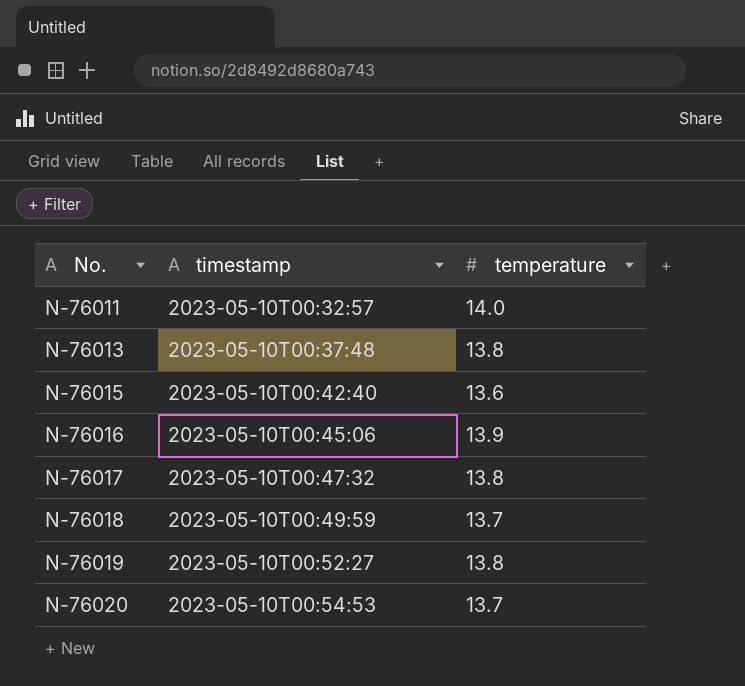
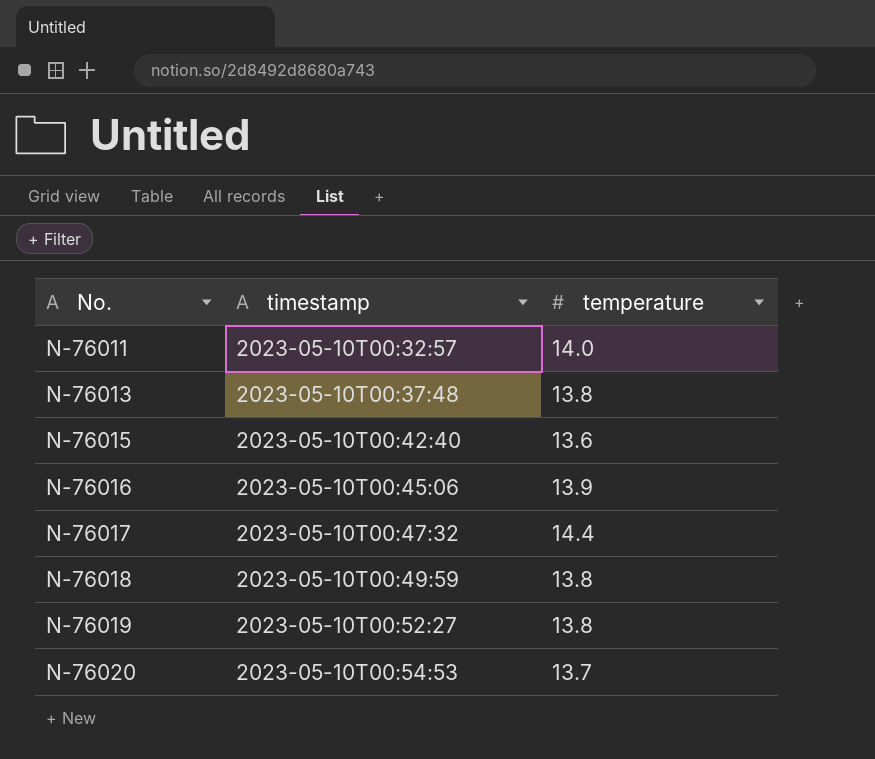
N-76017 | temperature: 13.8 -> 14.4
N-76018 | temperature: 13.7 -> 13.8

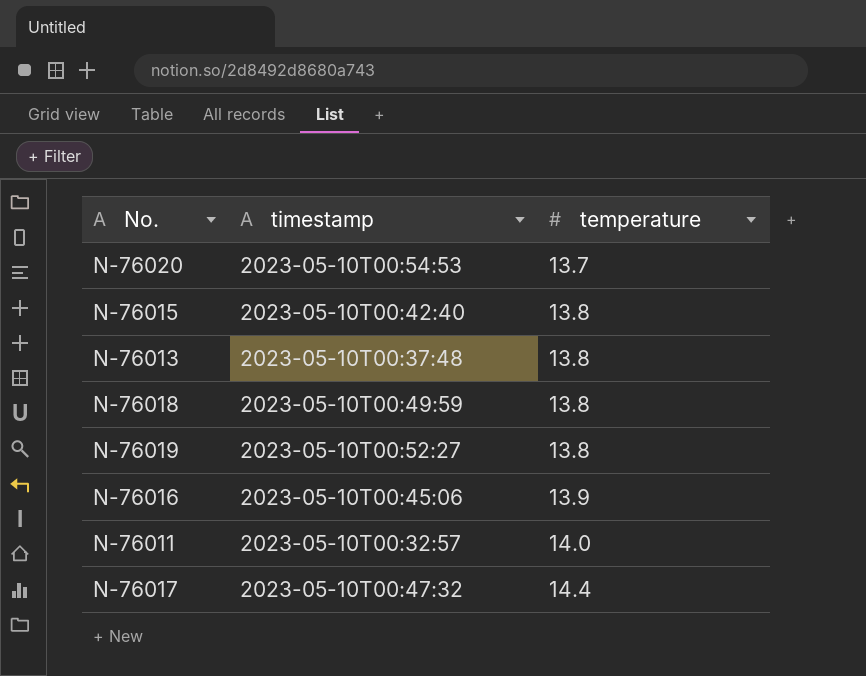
row order: No. ascending -> temperature ascending
N-76015 | temperature: 13.6 -> 13.8

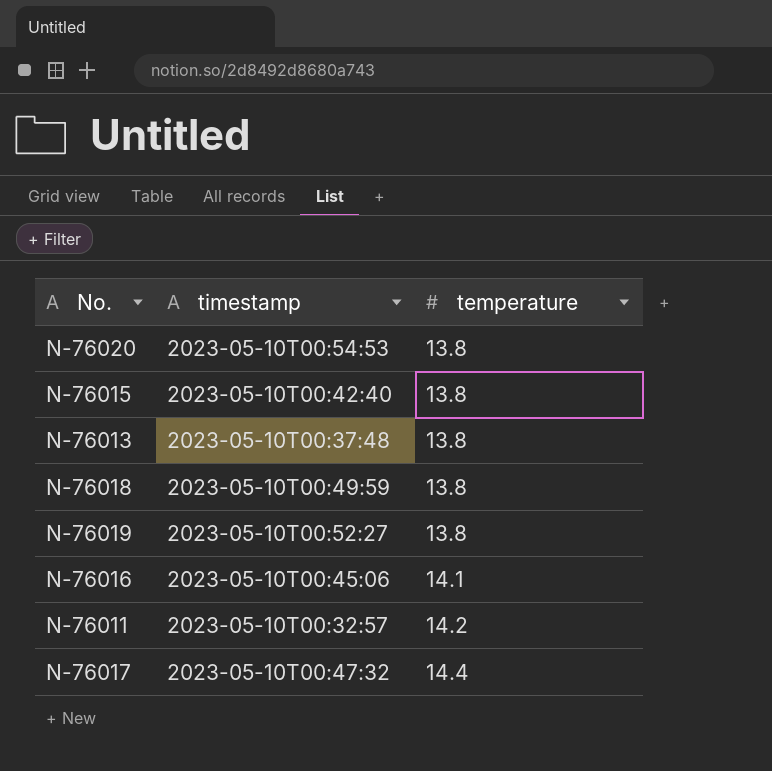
N-76020 | temperature: 13.7 -> 13.8
N-76016 | temperature: 13.9 -> 14.1
N-76011 | temperature: 14.0 -> 14.2

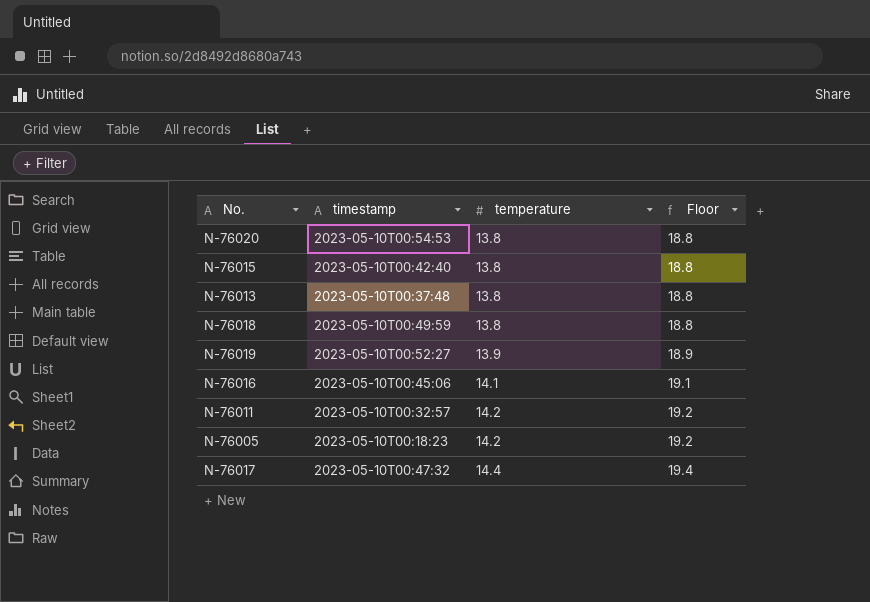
column Floor | formula: none -> [temperature] + 5
N-76019 | temperature: 13.8 -> 13.9
row N-76005: none -> 2023-05-10T00:18:23 | 14.2 | 19.2

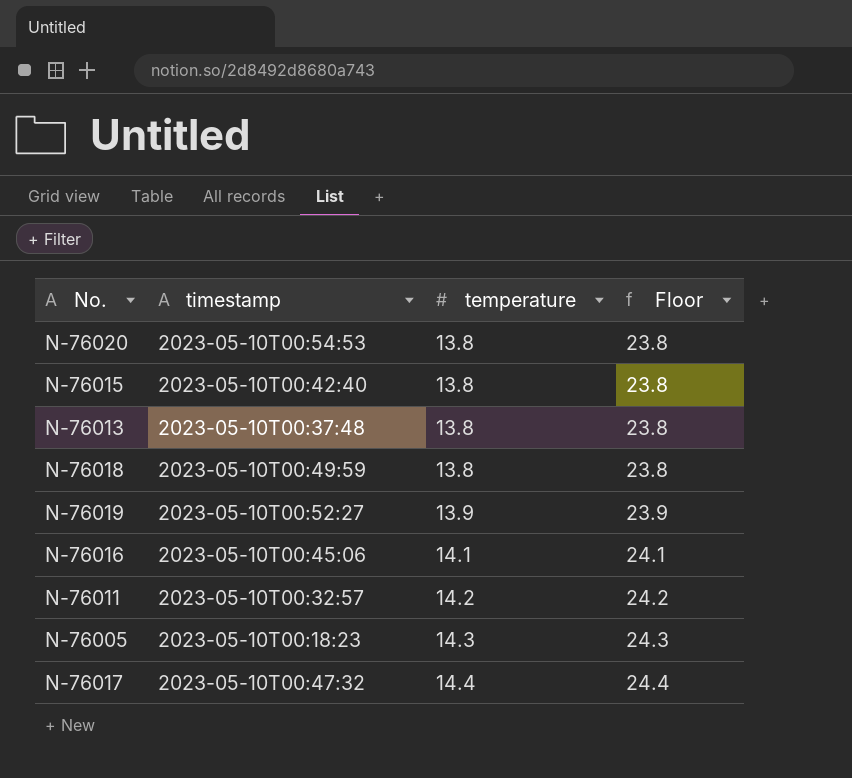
column Floor | formula: [temperature] + 5 -> [temperature] + 10
N-76005 | temperature: 14.2 -> 14.3

